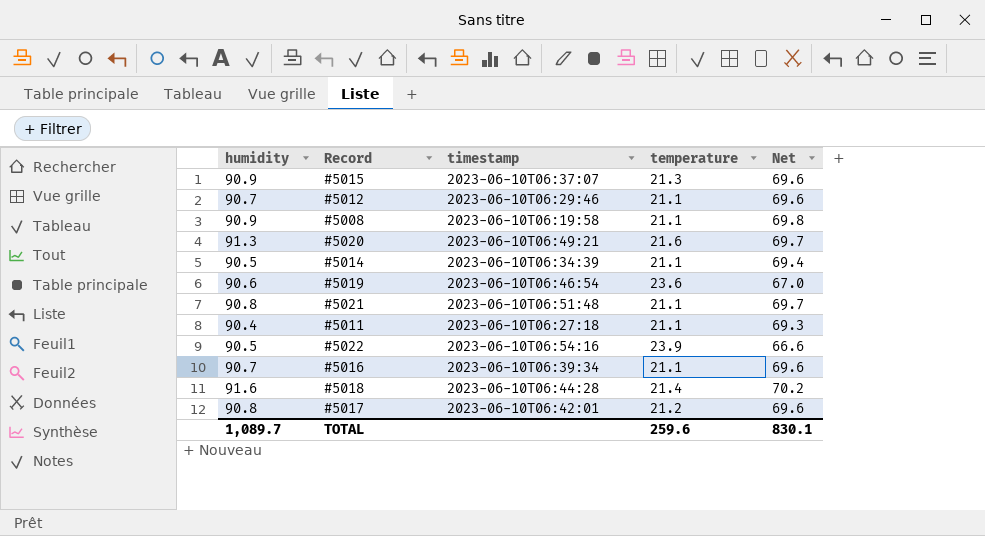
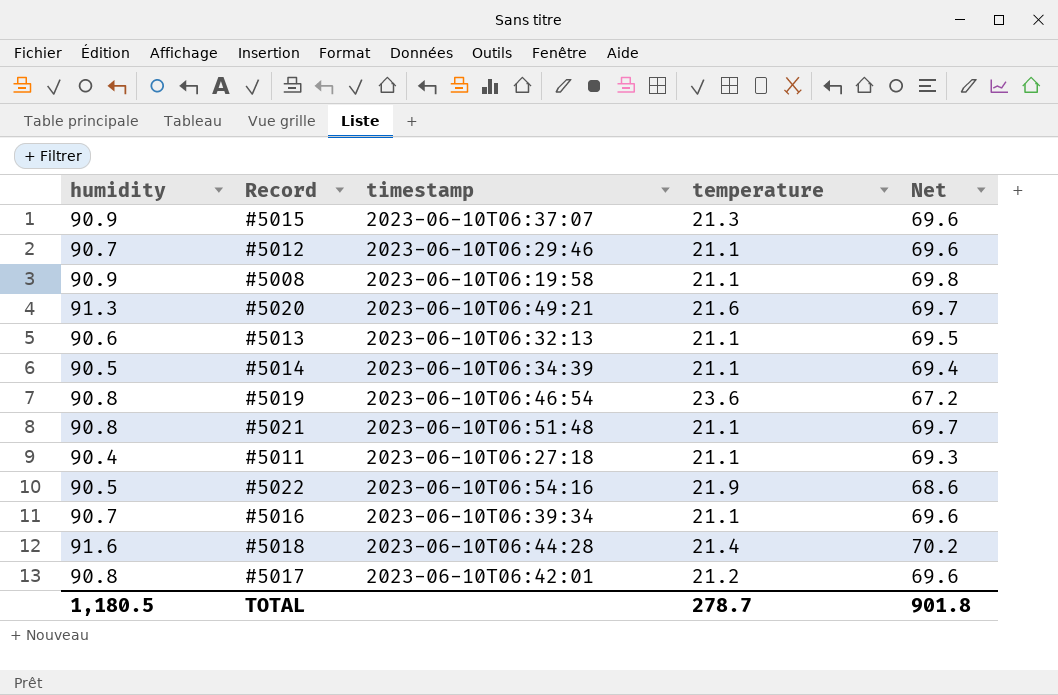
row #5013: none -> 90.6 | 2023-06-10T06:32:13 | 21.1 | 69.5
#5019 | humidity: 90.6 -> 90.8
#5019 | Net: 67.0 -> 67.2
#5022 | temperature: 23.9 -> 21.9
#5022 | Net: 66.6 -> 68.6
TOTAL | humidity: 1,089.7 -> 1,180.5
TOTAL | temperature: 259.6 -> 278.7
TOTAL | Net: 830.1 -> 901.8

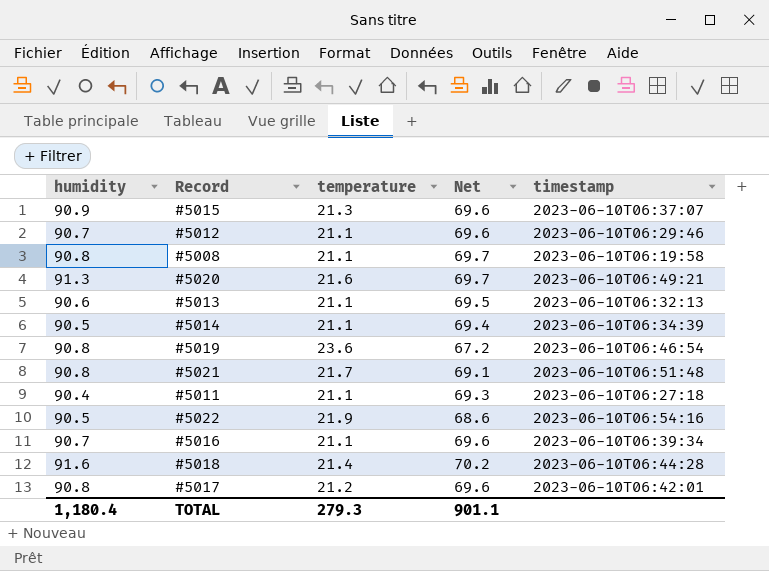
column timestamp | position: 3 -> 5
#5008 | humidity: 90.9 -> 90.8
#5008 | Net: 69.8 -> 69.7
#5021 | temperature: 21.1 -> 21.7
#5021 | Net: 69.7 -> 69.1
TOTAL | humidity: 1,180.5 -> 1,180.4
TOTAL | temperature: 278.7 -> 279.3
TOTAL | Net: 901.8 -> 901.1

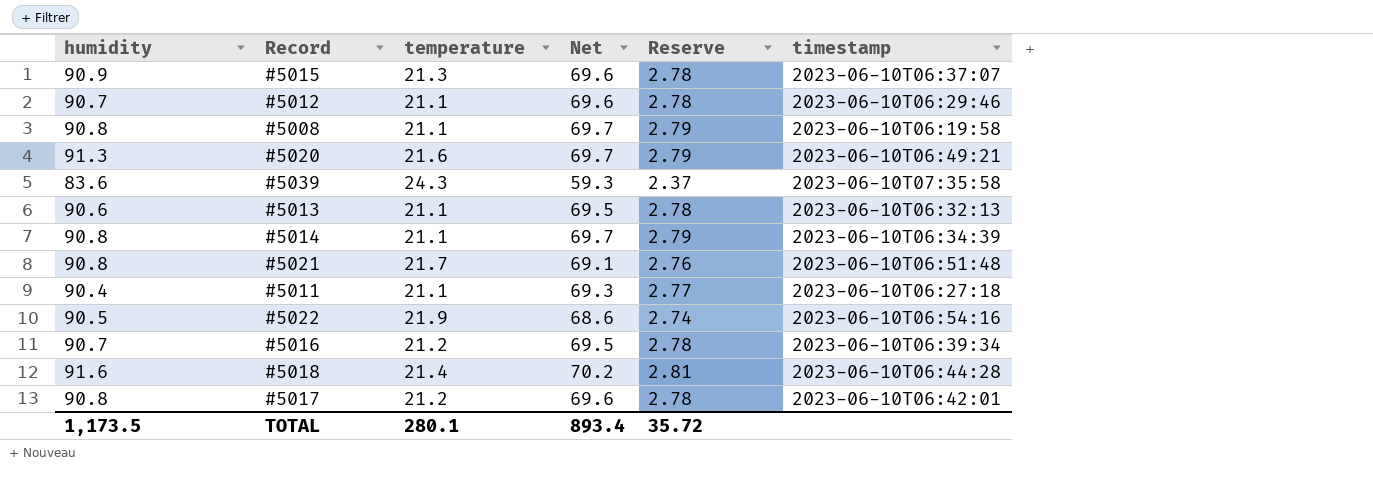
column Reserve | formula: none -> [Net] * 0.04
row #5019: 90.8 | 23.6 | 67.2 | 2023-06-10T06:46:54 -> none
row #5039: none -> 83.6 | 24.3 | 59.3 | 2.37 | 2023-06-10T07:35:58
#5014 | humidity: 90.5 -> 90.8
#5014 | Net: 69.4 -> 69.7
#5016 | temperature: 21.1 -> 21.2
#5016 | Net: 69.6 -> 69.5
TOTAL | humidity: 1,180.4 -> 1,173.5
TOTAL | temperature: 279.3 -> 280.1
TOTAL | Net: 901.1 -> 893.4

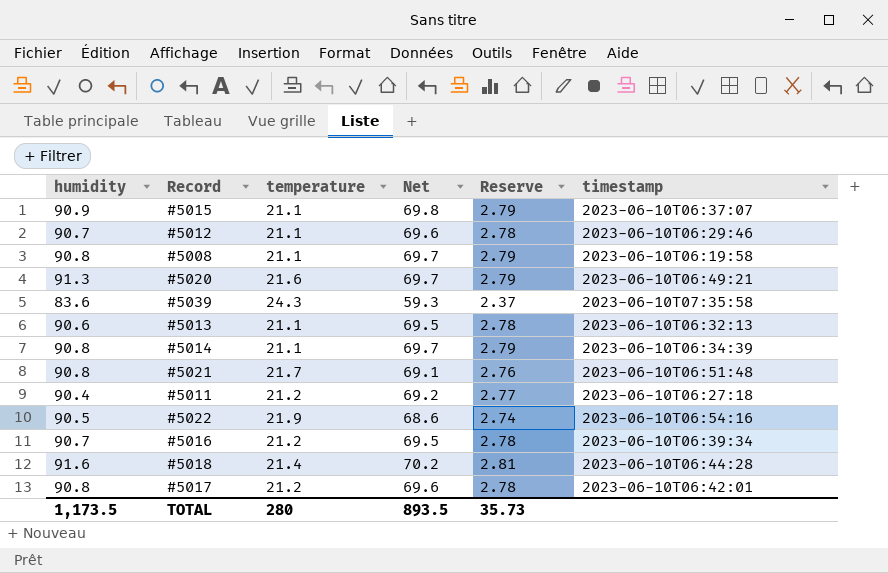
#5015 | temperature: 21.3 -> 21.1
#5015 | Net: 69.6 -> 69.8
#5015 | Reserve: 2.78 -> 2.79
#5011 | temperature: 21.1 -> 21.2
#5011 | Net: 69.3 -> 69.2
TOTAL | temperature: 280.1 -> 280
TOTAL | Net: 893.4 -> 893.5
TOTAL | Reserve: 35.72 -> 35.73

